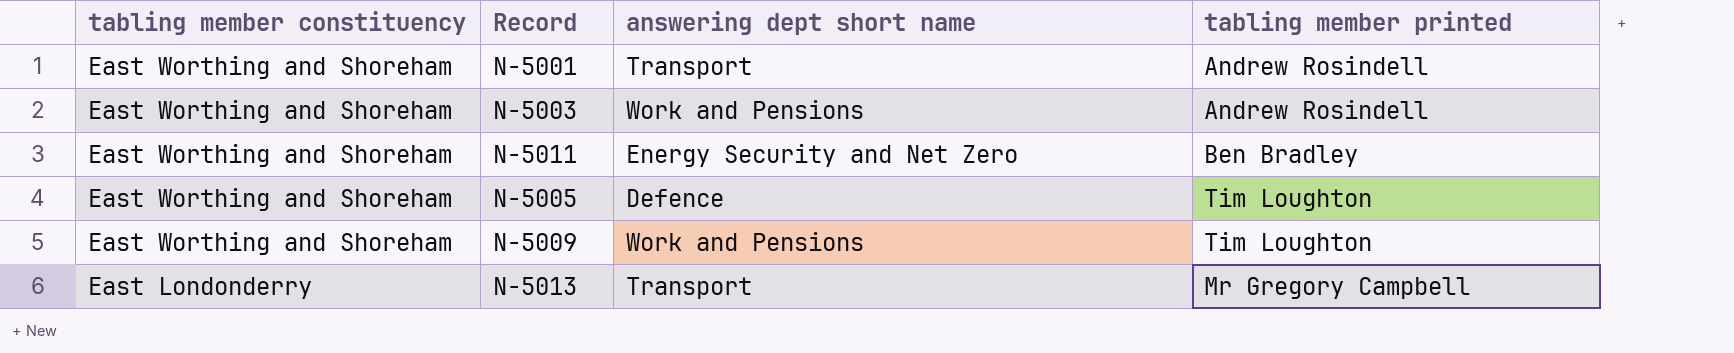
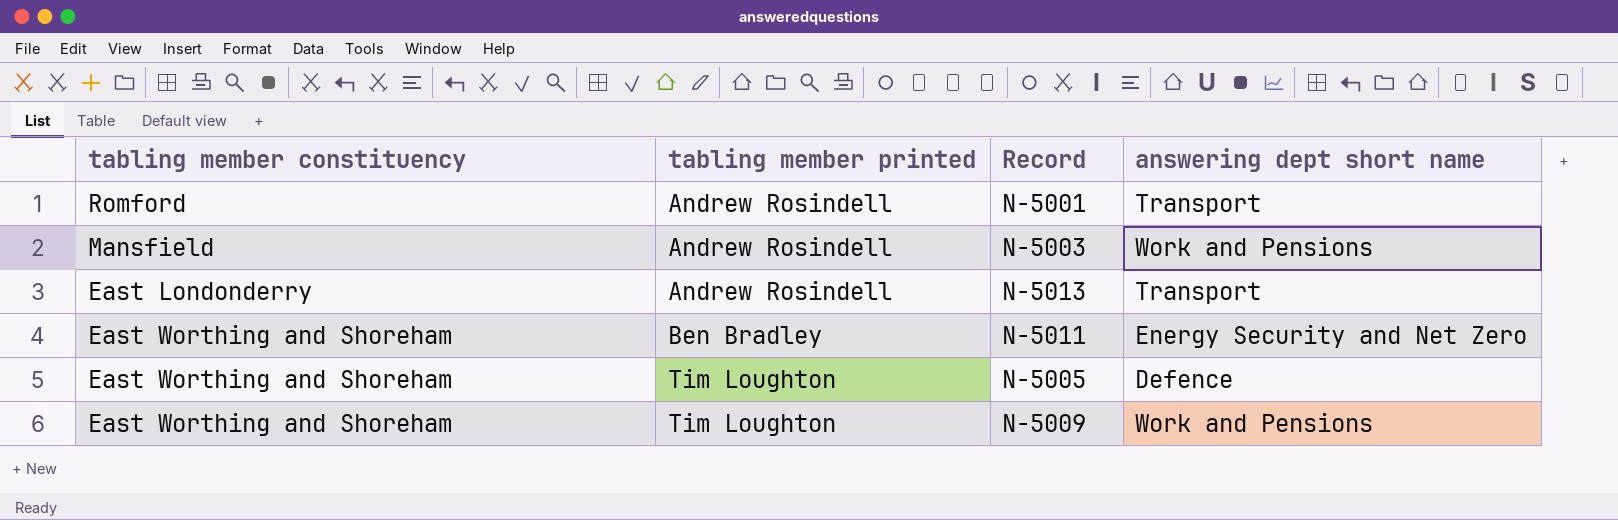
row order: tabling member constituency descending -> tabling member printed ascending
column tabling member printed | position: 4 -> 2
N-5001 | tabling member constituency: East Worthing and Shoreham -> Romford
N-5003 | tabling member constituency: East Worthing and Shoreham -> Mansfield
N-5013 | tabling member printed: Mr Gregory Campbell -> Andrew Rosindell

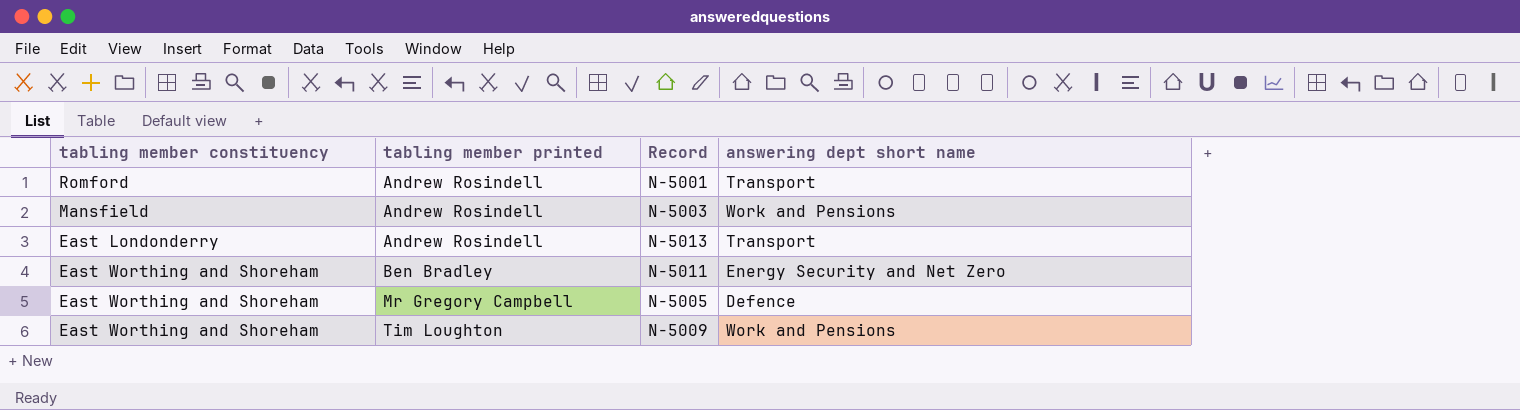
N-5005 | tabling member printed: Tim Loughton -> Mr Gregory Campbell

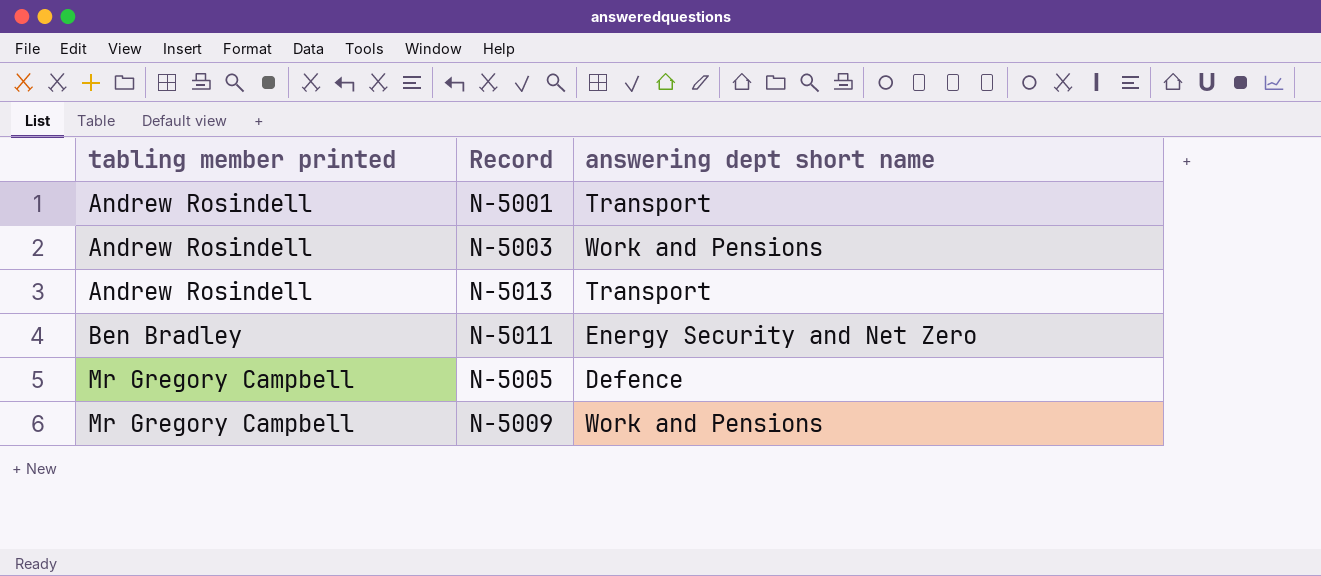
column tabling member constituency | position: 1 -> none
N-5009 | tabling member printed: Tim Loughton -> Mr Gregory Campbell

